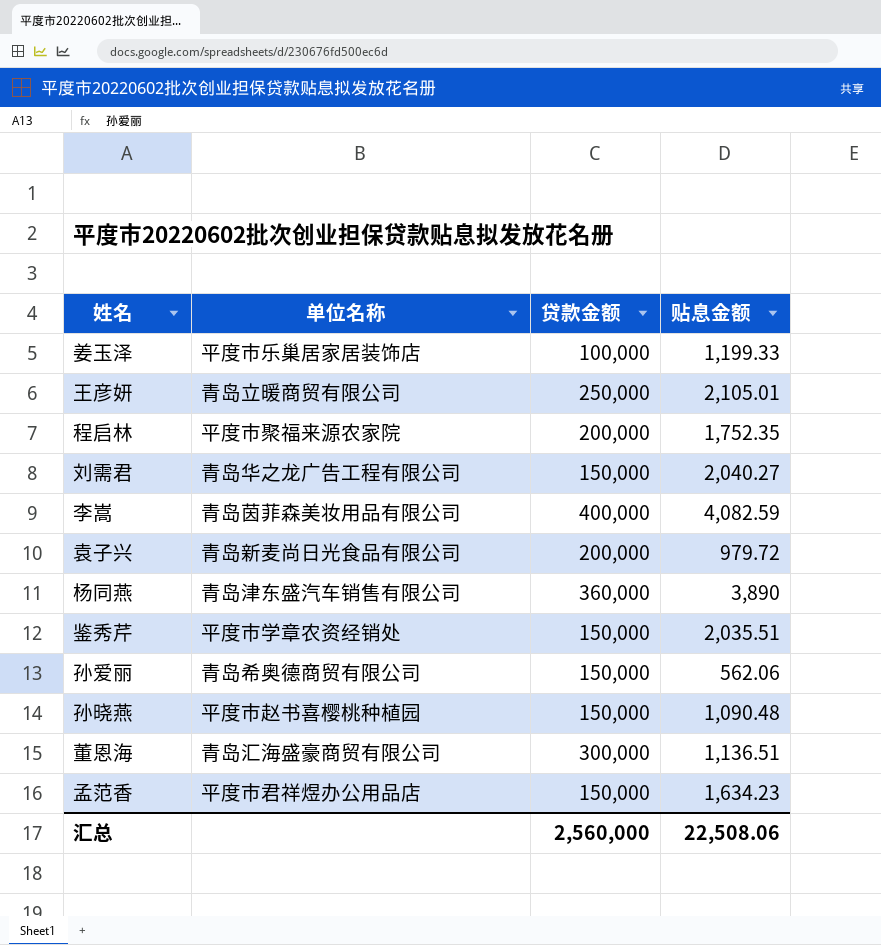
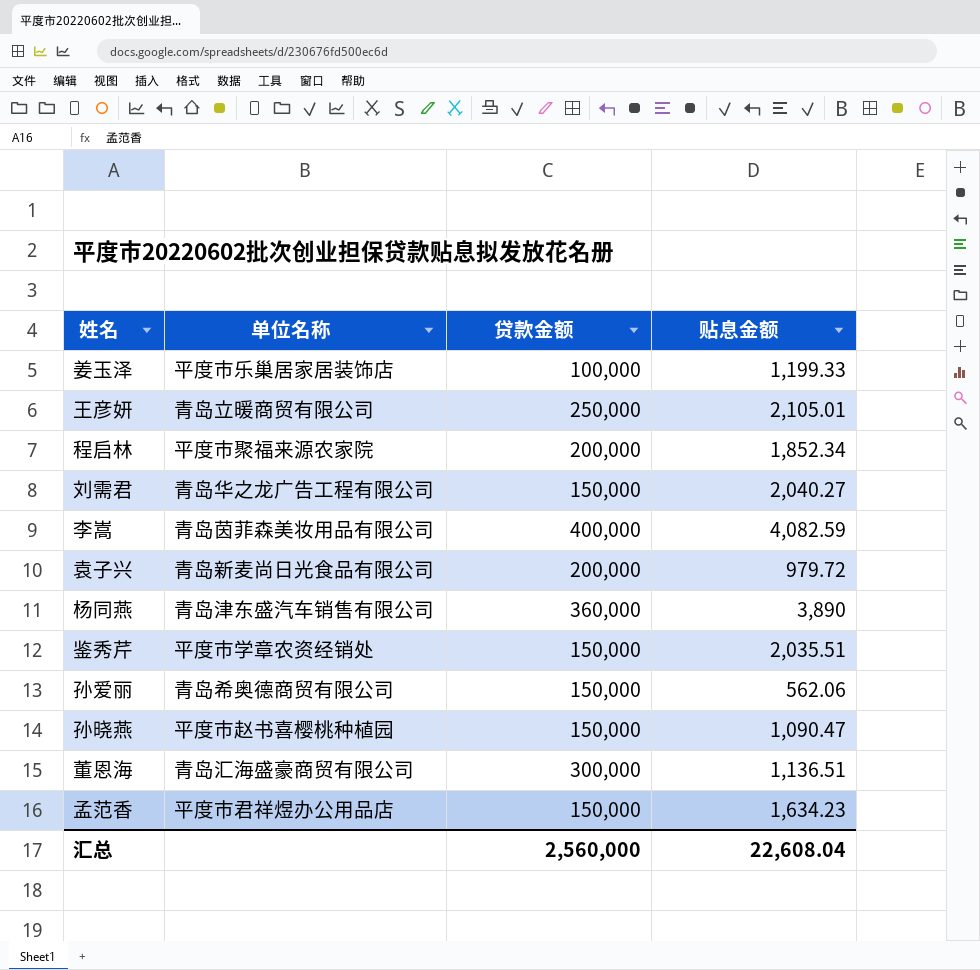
程启林 | 贴息金额: 1,752.35 -> 1,852.34
孙晓燕 | 贴息金额: 1,090.48 -> 1,090.47
汇总 | 贴息金额: 22,508.06 -> 22,608.04

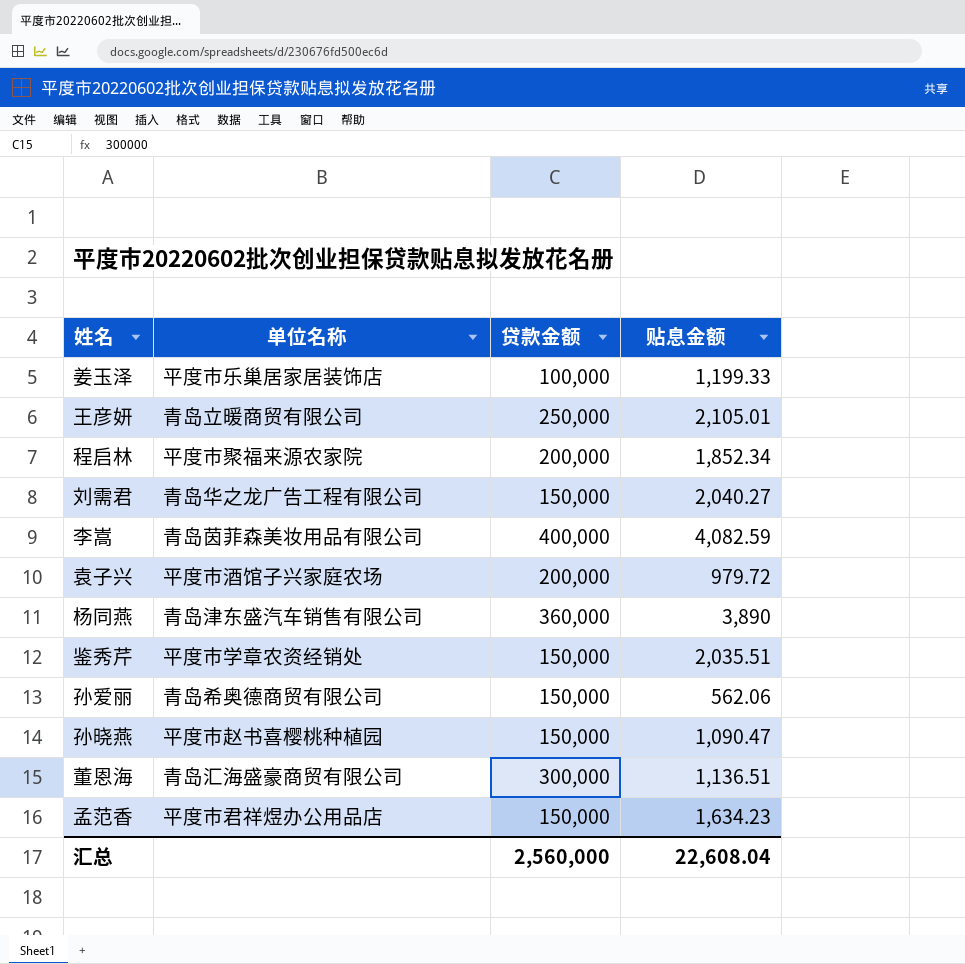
袁子兴 | 单位名称: 青岛新麦尚日光食品有限公司 -> 平度市酒馆子兴家庭农场

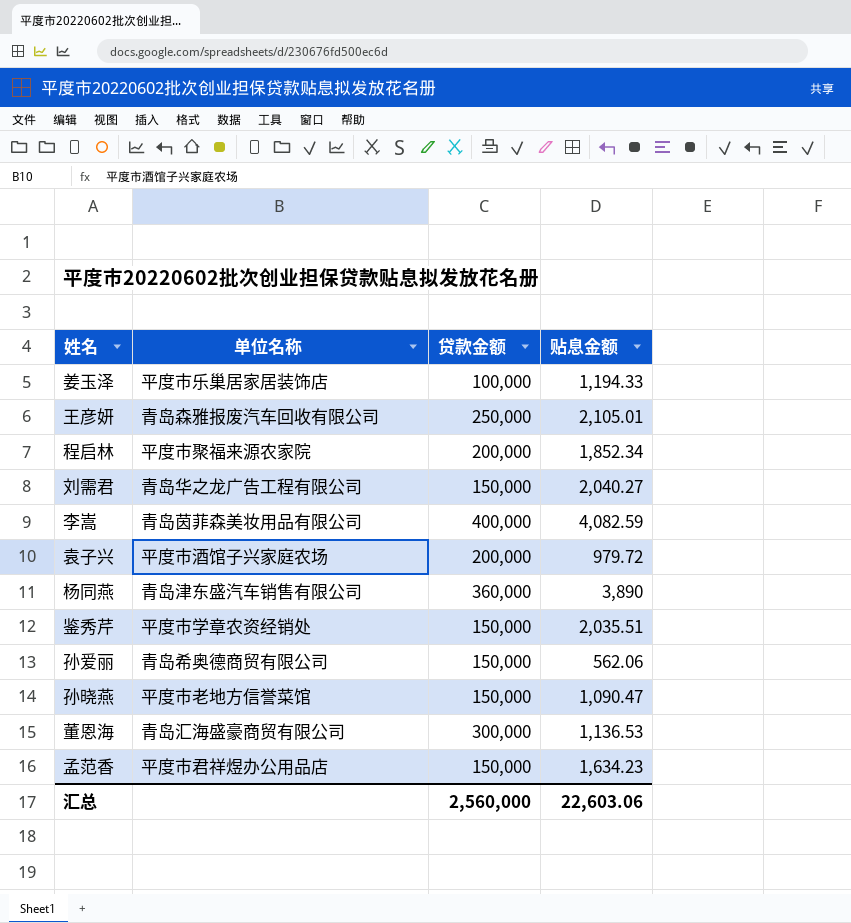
姜玉泽 | 贴息金额: 1,199.33 -> 1,194.33
王彦妍 | 单位名称: 青岛立暖商贸有限公司 -> 青岛森雅报废汽车回收有限公司
孙晓燕 | 单位名称: 平度市赵书喜樱桃种植园 -> 平度市老地方信誉菜馆
董恩海 | 贴息金额: 1,136.51 -> 1,136.53
汇总 | 贴息金额: 22,608.04 -> 22,603.06

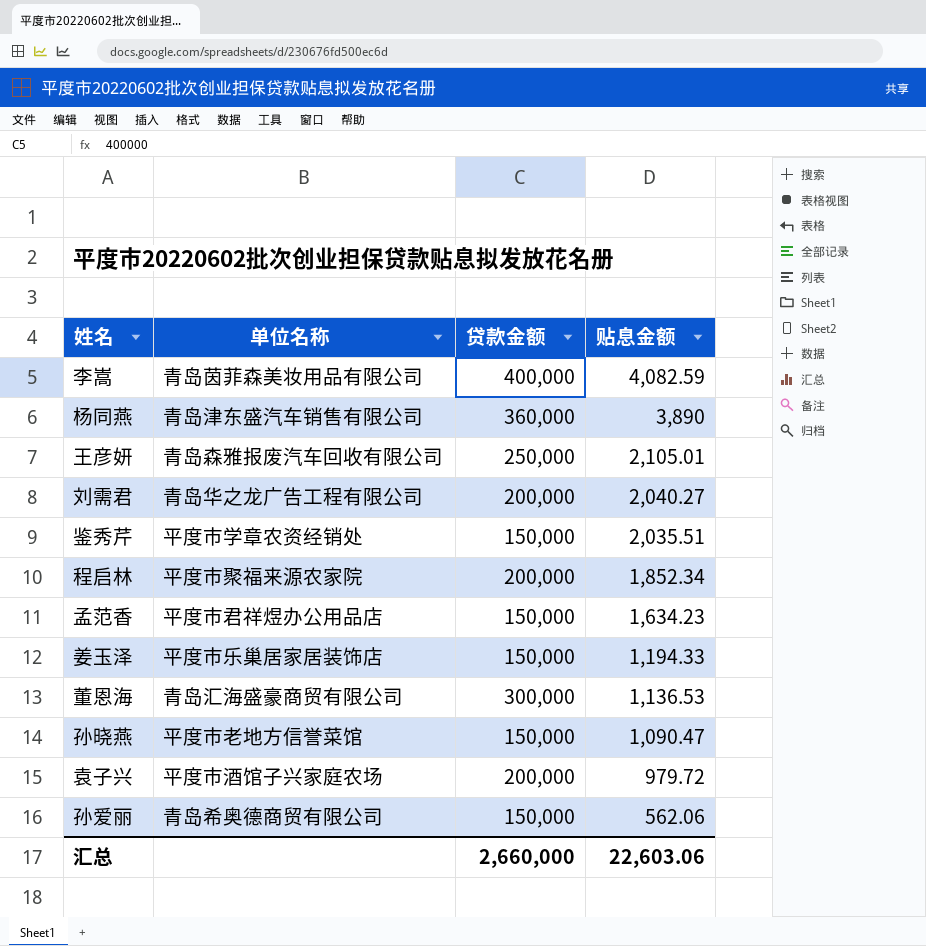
row order: none -> 贴息金额 descending
刘需君 | 贷款金额: 150,000 -> 200,000
姜玉泽 | 贷款金额: 100,000 -> 150,000
汇总 | 贷款金额: 2,560,000 -> 2,660,000

